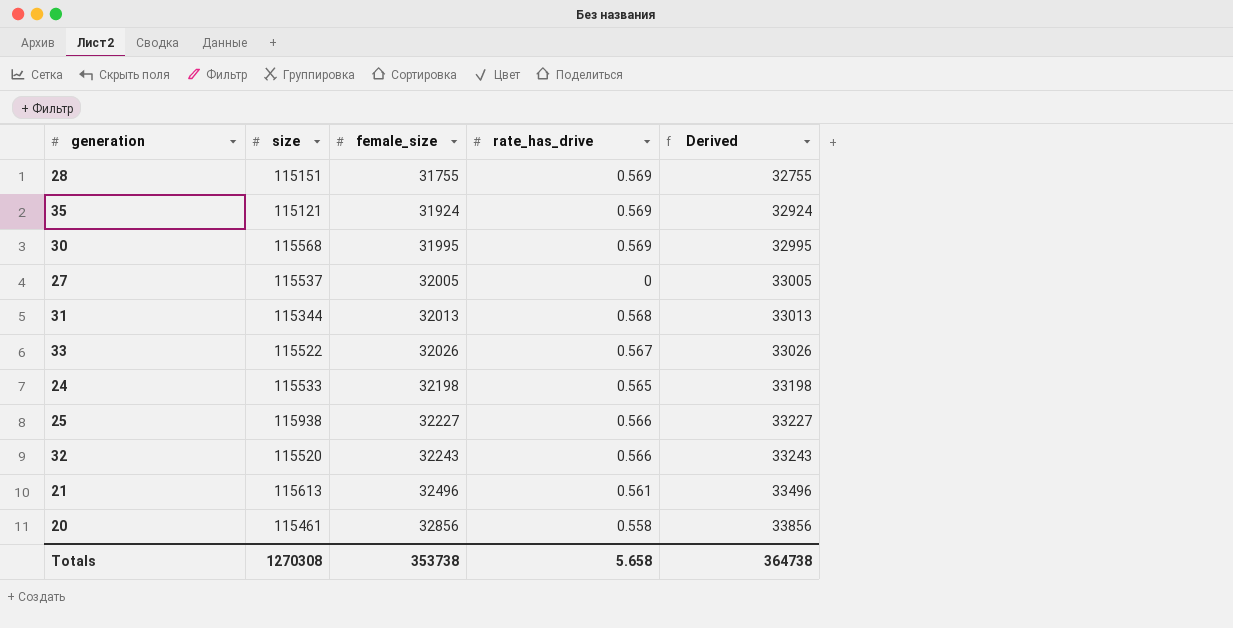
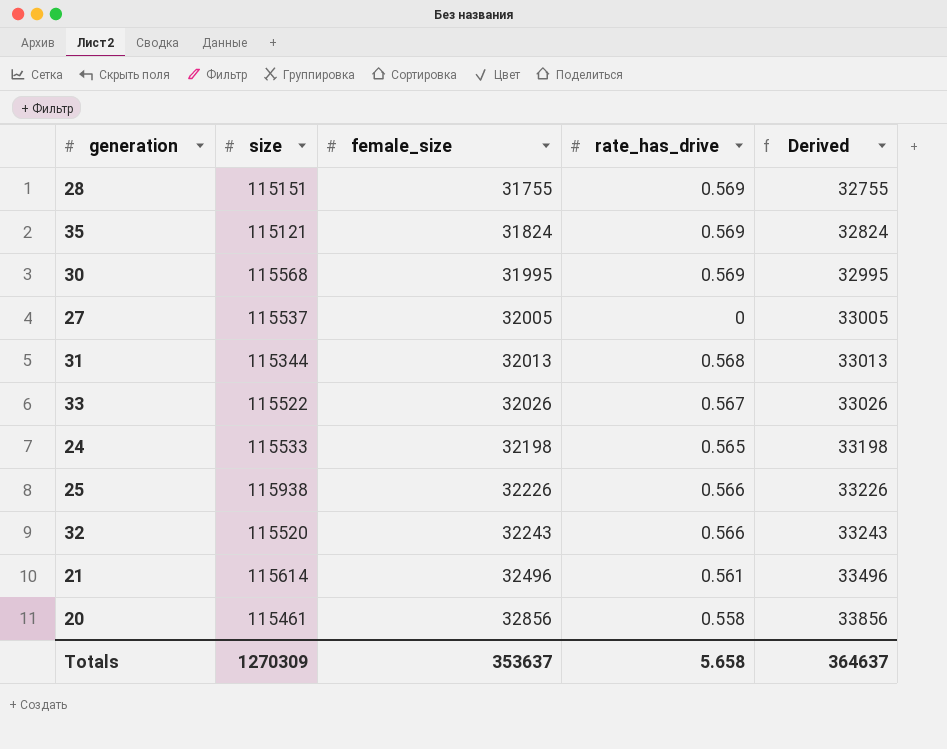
35 | female_size: 31924 -> 31824
35 | Derived: 32924 -> 32824
25 | female_size: 32227 -> 32226
25 | Derived: 33227 -> 33226
21 | size: 115613 -> 115614
Totals | size: 1270308 -> 1270309
Totals | female_size: 353738 -> 353637
Totals | Derived: 364738 -> 364637

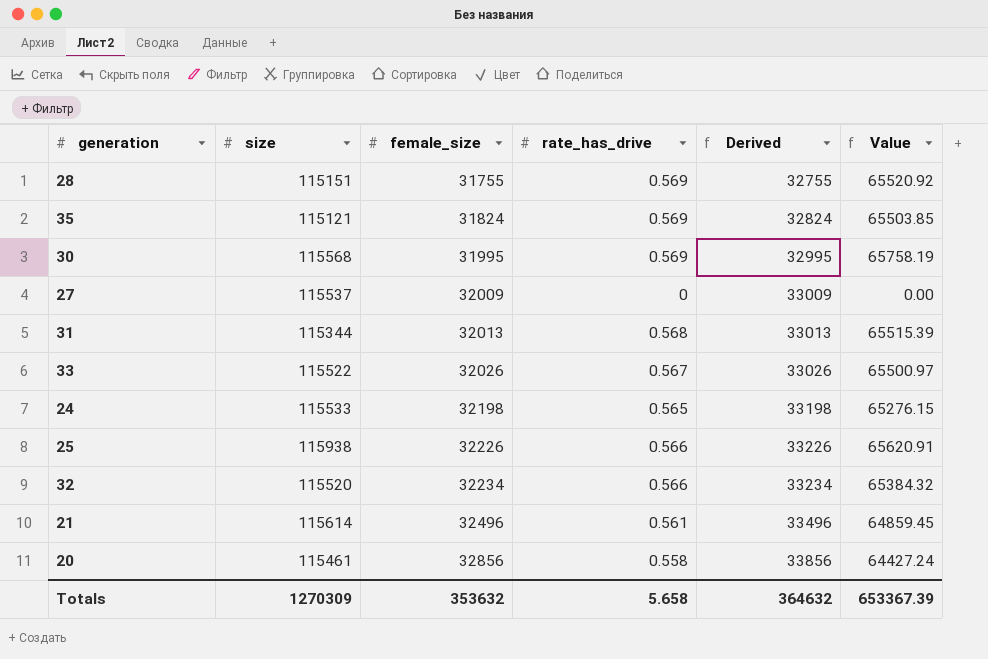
column Value | formula: none -> [size] * [rate_has_drive]
27 | female_size: 32005 -> 32009
27 | Derived: 33005 -> 33009
32 | female_size: 32243 -> 32234
32 | Derived: 33243 -> 33234
Totals | female_size: 353637 -> 353632
Totals | Derived: 364637 -> 364632

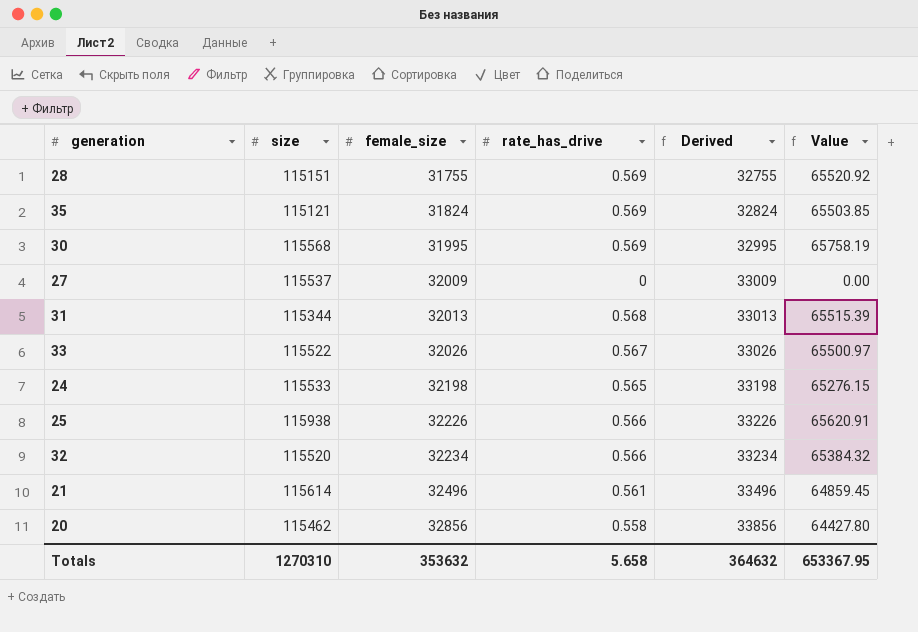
20 | size: 115461 -> 115462
20 | Value: 64427.24 -> 64427.80
Totals | size: 1270309 -> 1270310
Totals | Value: 653367.39 -> 653367.95

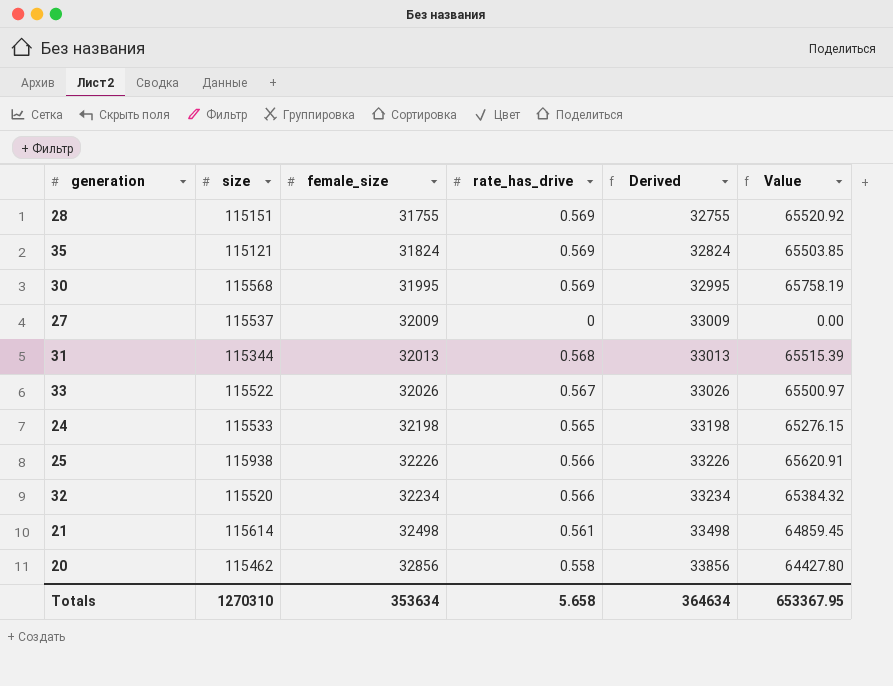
21 | female_size: 32496 -> 32498
21 | Derived: 33496 -> 33498
Totals | female_size: 353632 -> 353634
Totals | Derived: 364632 -> 364634

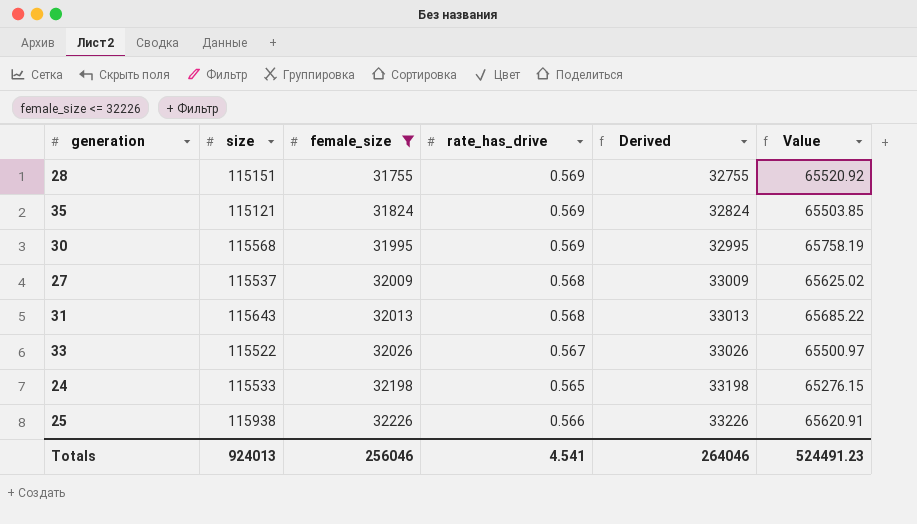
filter: none -> female_size <= 32226
27 | rate_has_drive: 0 -> 0.568
27 | Value: 0.00 -> 65625.02
31 | size: 115344 -> 115643
31 | Value: 65515.39 -> 65685.22
Totals | size: 1270310 -> 924013
Totals | female_size: 353634 -> 256046
Totals | rate_has_drive: 5.658 -> 4.541
Totals | Derived: 364634 -> 264046
Totals | Value: 653367.95 -> 524491.23

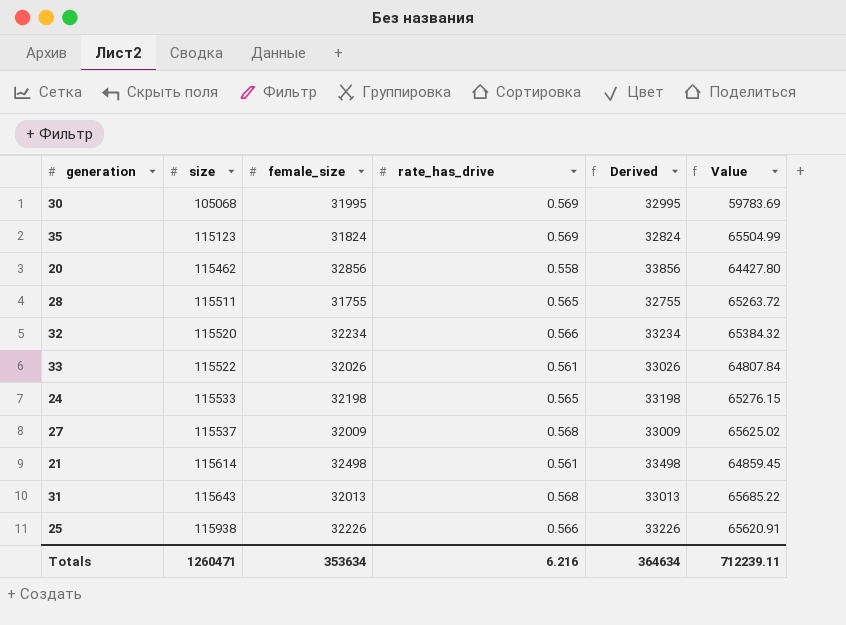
filter: female_size <= 32226 -> none
row order: female_size ascending -> size ascending
30 | size: 115568 -> 105068
30 | Value: 65758.19 -> 59783.69
35 | size: 115121 -> 115123
35 | Value: 65503.85 -> 65504.99
28 | size: 115151 -> 115511
28 | rate_has_drive: 0.569 -> 0.565
28 | Value: 65520.92 -> 65263.72
33 | rate_has_drive: 0.567 -> 0.561
33 | Value: 65500.97 -> 64807.84
Totals | size: 924013 -> 1260471
Totals | female_size: 256046 -> 353634
Totals | rate_has_drive: 4.541 -> 6.216
Totals | Derived: 264046 -> 364634
Totals | Value: 524491.23 -> 712239.11

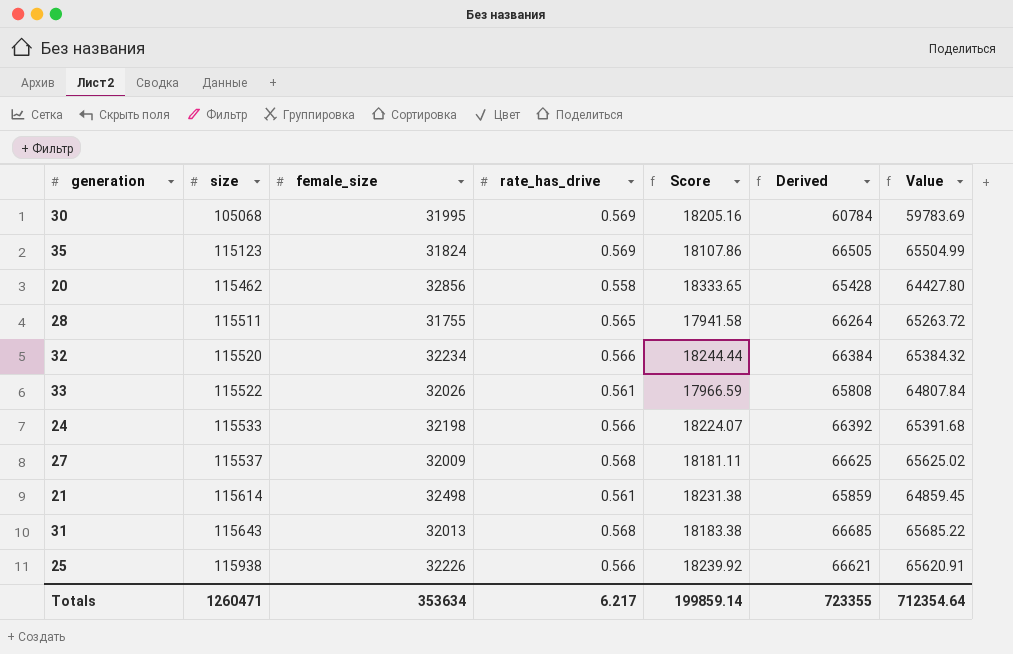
column Score | formula: none -> [female_size] * [rate_has_drive]
column Derived | formula: [female_size] + 1000 -> [Value] + 1000
24 | rate_has_drive: 0.565 -> 0.566
24 | Value: 65276.15 -> 65391.68
Totals | rate_has_drive: 6.216 -> 6.217
Totals | Derived: 364634 -> 723355
Totals | Value: 712239.11 -> 712354.64

